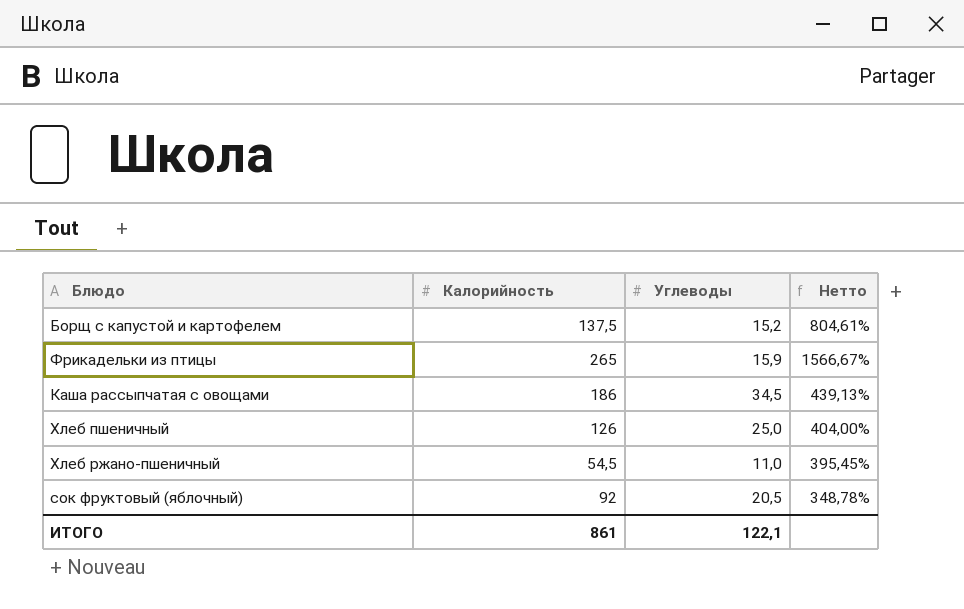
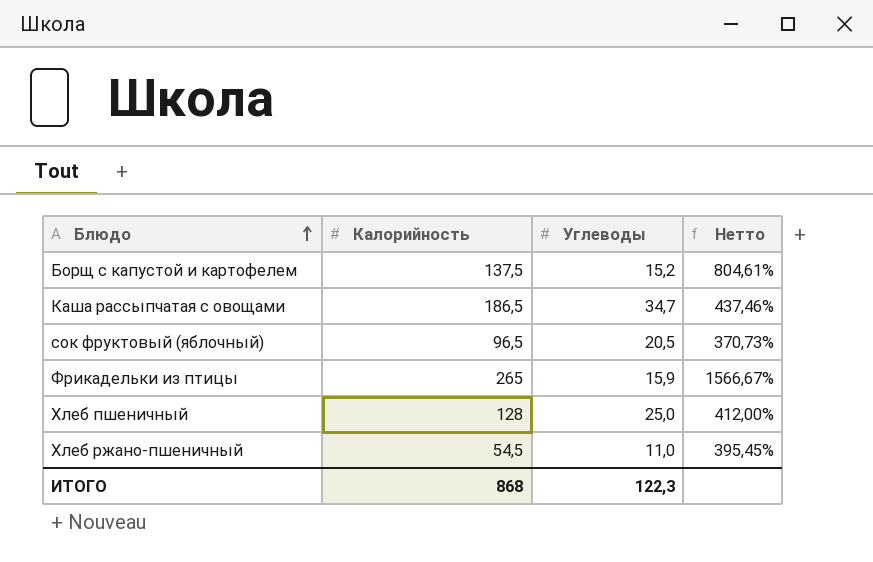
row order: none -> Блюдо ascending
Каша рассыпчатая с овощами | Калорийность: 186 -> 186,5
Каша рассыпчатая с овощами | Углеводы: 34,5 -> 34,7
Каша рассыпчатая с овощами | Нетто: 439,13% -> 437,46%
сок фруктовый (яблочный) | Калорийность: 92 -> 96,5
сок фруктовый (яблочный) | Нетто: 348,78% -> 370,73%
Хлеб пшеничный | Калорийность: 126 -> 128
Хлеб пшеничный | Нетто: 404,00% -> 412,00%
ИТОГО | Калорийность: 861 -> 868
ИТОГО | Углеводы: 122,1 -> 122,3

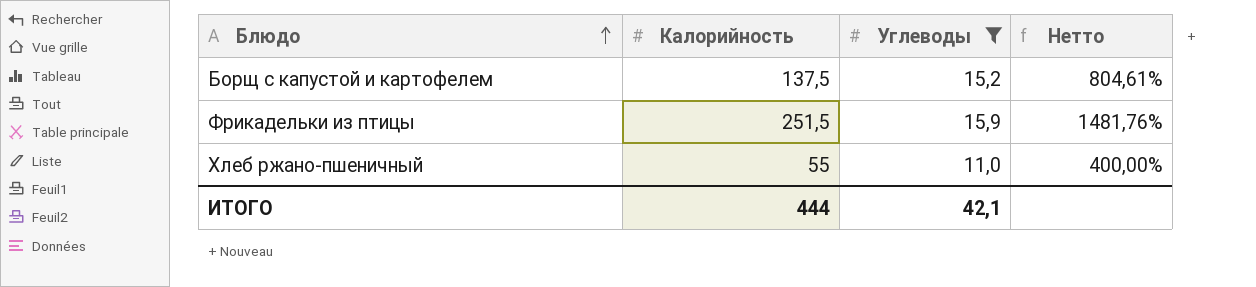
filter: none -> Углеводы <= 15,9
Фрикадельки из птицы | Калорийность: 265 -> 251,5
Фрикадельки из птицы | Нетто: 1566,67% -> 1481,76%
Хлеб ржано-пшеничный | Калорийность: 54,5 -> 55
Хлеб ржано-пшеничный | Нетто: 395,45% -> 400,00%
ИТОГО | Калорийность: 868 -> 444
ИТОГО | Углеводы: 122,3 -> 42,1

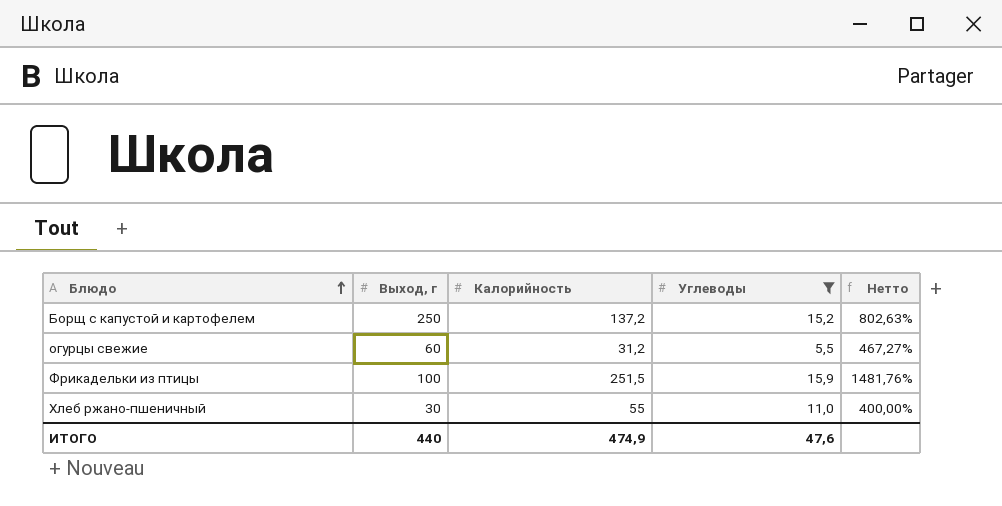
column Выход, г | position: none -> 2
Борщ с капустой и картофелем | Калорийность: 137,5 -> 137,2
Борщ с капустой и картофелем | Нетто: 804,61% -> 802,63%
row огурцы свежие: none -> 60 | 31,2 | 5,5 | 467,27%
ИТОГО | Калорийность: 444 -> 474,9
ИТОГО | Углеводы: 42,1 -> 47,6

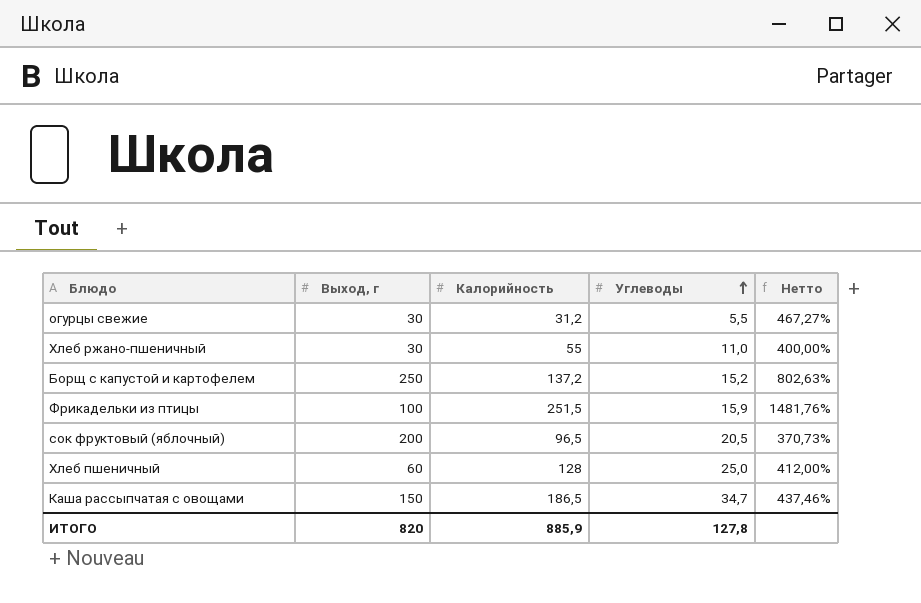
filter: Углеводы <= 15,9 -> none
row order: Блюдо ascending -> Углеводы ascending
огурцы свежие | Выход, г: 60 -> 30
ИТОГО | Выход, г: 440 -> 820
ИТОГО | Калорийность: 474,9 -> 885,9
ИТОГО | Углеводы: 47,6 -> 127,8

